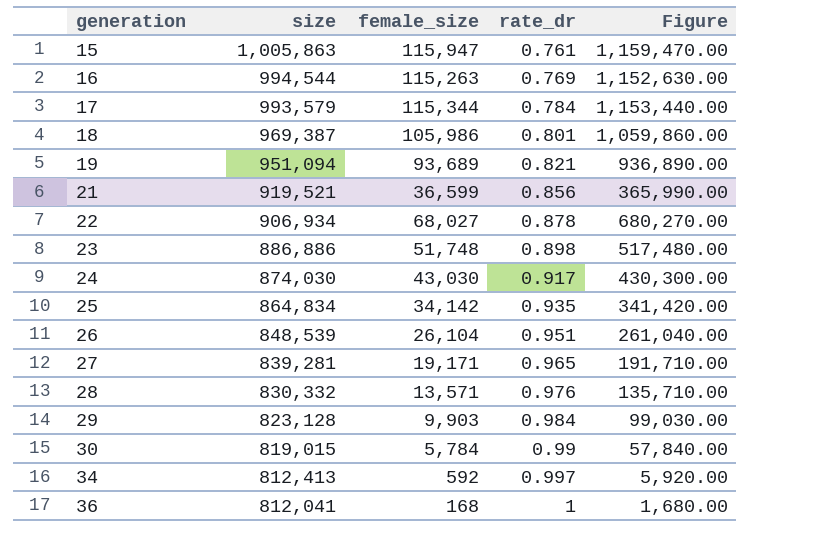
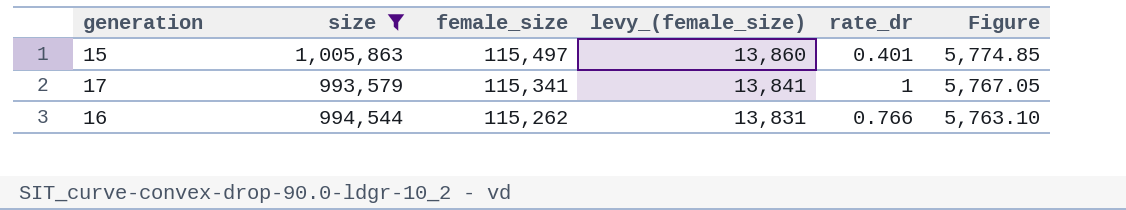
filter: none -> size >= 993,579
row order: generation ascending -> female_size descending
column levy_(female_size) | formula: none -> [female_size] * 0.12
column Figure | formula: [female_size] * 10 -> [female_size] * 0.05
15 | female_size: 115,947 -> 115,497
15 | rate_dr: 0.761 -> 0.401
17 | female_size: 115,344 -> 115,341
17 | rate_dr: 0.784 -> 1
16 | female_size: 115,263 -> 115,262
16 | rate_dr: 0.769 -> 0.766

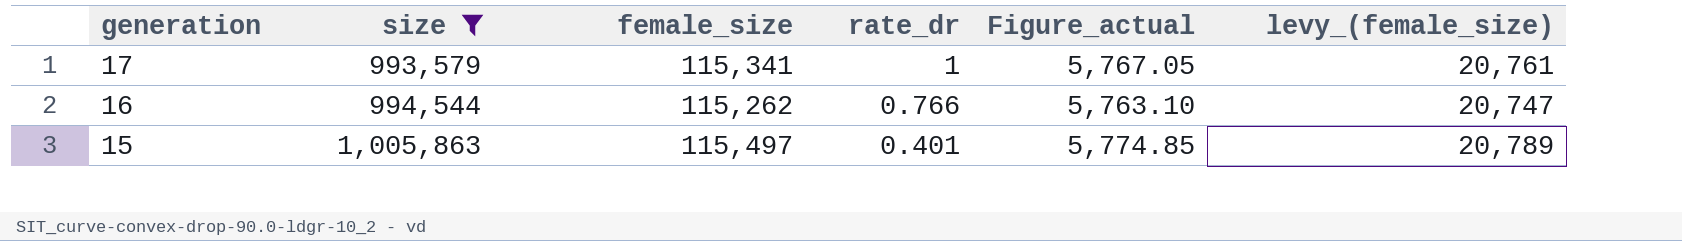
row order: female_size descending -> generation descending
column name: Figure -> Figure_actual
column levy_(female_size) | formula: [female_size] * 0.12 -> [female_size] * 0.18
column levy_(female_size) | position: 4 -> 6

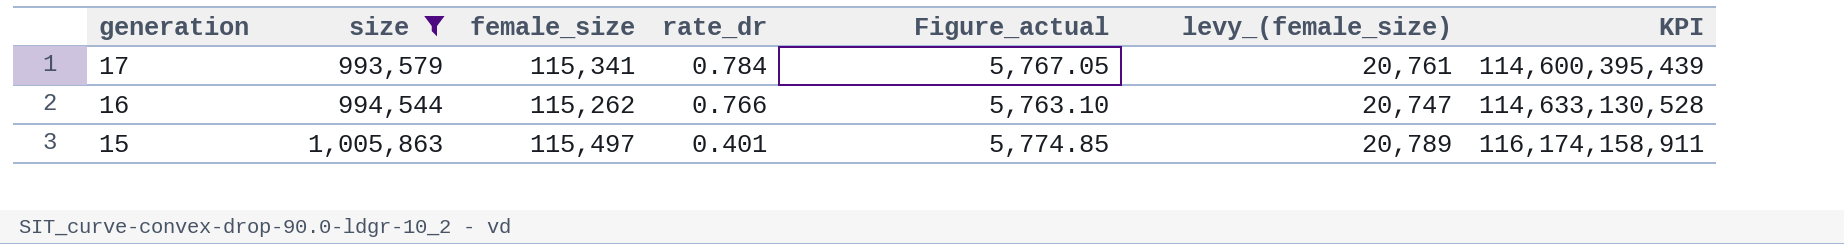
column KPI | formula: none -> [size] * [female_size]
17 | rate_dr: 1 -> 0.784

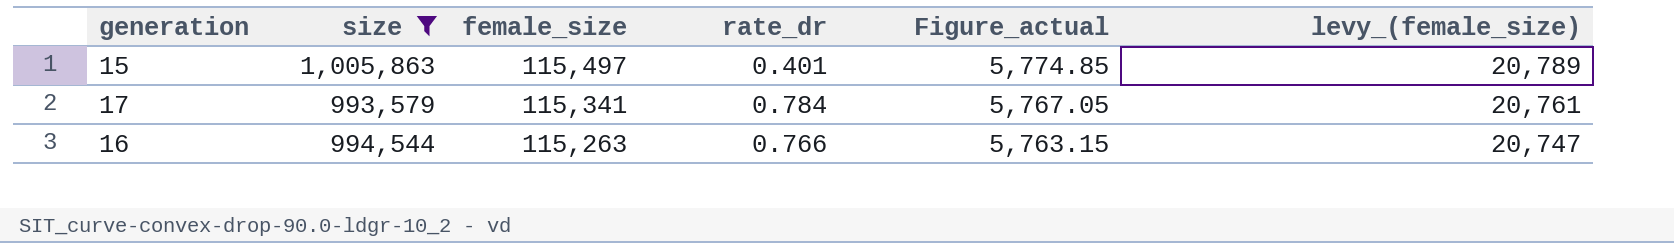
row order: generation descending -> female_size descending
column KPI | formula: [size] * [female_size] -> none
16 | female_size: 115,262 -> 115,263
16 | Figure_actual: 5,763.10 -> 5,763.15

